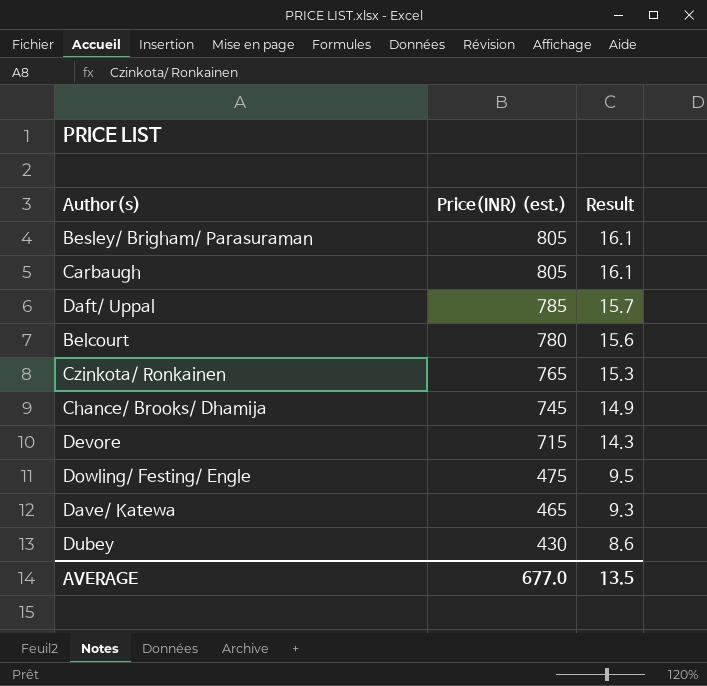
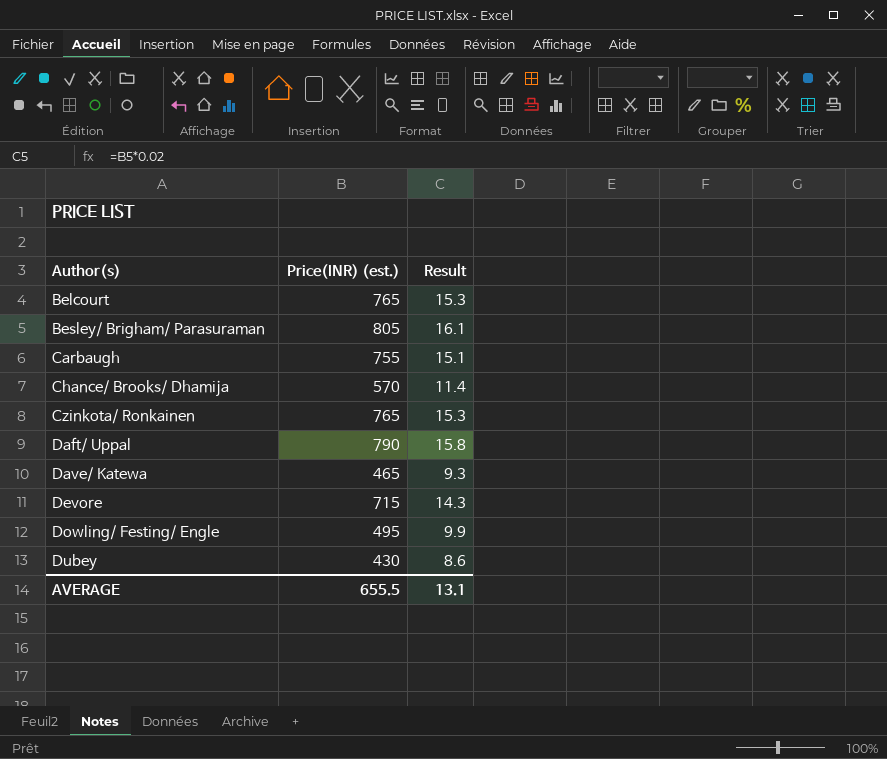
row order: Price(INR) (est.) descending -> Author(s) ascending
Belcourt | Price(INR) (est.): 780 -> 765
Belcourt | Result: 15.6 -> 15.3
Carbaugh | Price(INR) (est.): 805 -> 755
Carbaugh | Result: 16.1 -> 15.1
Chance/ Brooks/ Dhamija | Price(INR) (est.): 745 -> 570
Chance/ Brooks/ Dhamija | Result: 14.9 -> 11.4
Daft/ Uppal | Price(INR) (est.): 785 -> 790
Daft/ Uppal | Result: 15.7 -> 15.8
Dowling/ Festing/ Engle | Price(INR) (est.): 475 -> 495
Dowling/ Festing/ Engle | Result: 9.5 -> 9.9
AVERAGE | Price(INR) (est.): 677.0 -> 655.5
AVERAGE | Result: 13.5 -> 13.1

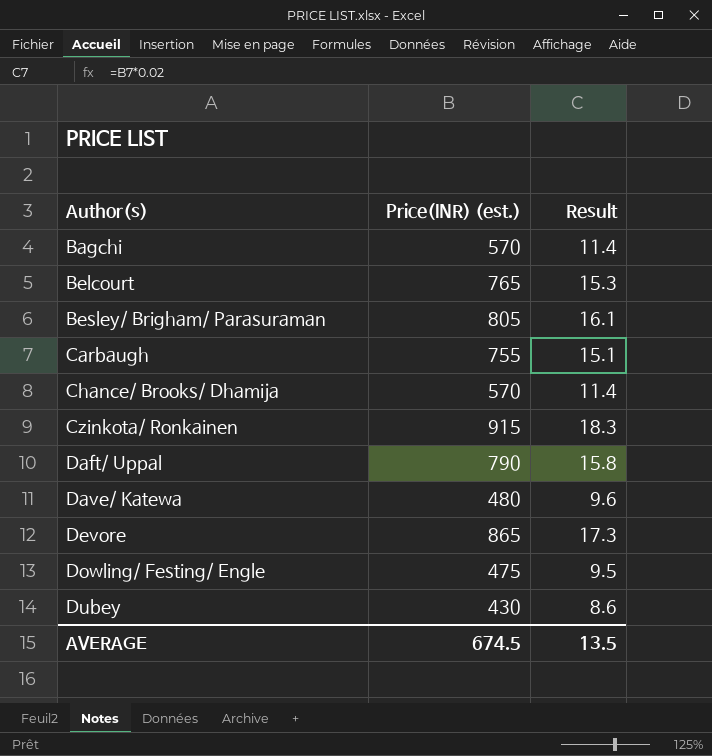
row Bagchi: none -> 570 | 11.4
Czinkota/ Ronkainen | Price(INR) (est.): 765 -> 915
Czinkota/ Ronkainen | Result: 15.3 -> 18.3
Dave/ Katewa | Price(INR) (est.): 465 -> 480
Dave/ Katewa | Result: 9.3 -> 9.6
Devore | Price(INR) (est.): 715 -> 865
Devore | Result: 14.3 -> 17.3
Dowling/ Festing/ Engle | Price(INR) (est.): 495 -> 475
Dowling/ Festing/ Engle | Result: 9.9 -> 9.5
AVERAGE | Price(INR) (est.): 655.5 -> 674.5
AVERAGE | Result: 13.1 -> 13.5

